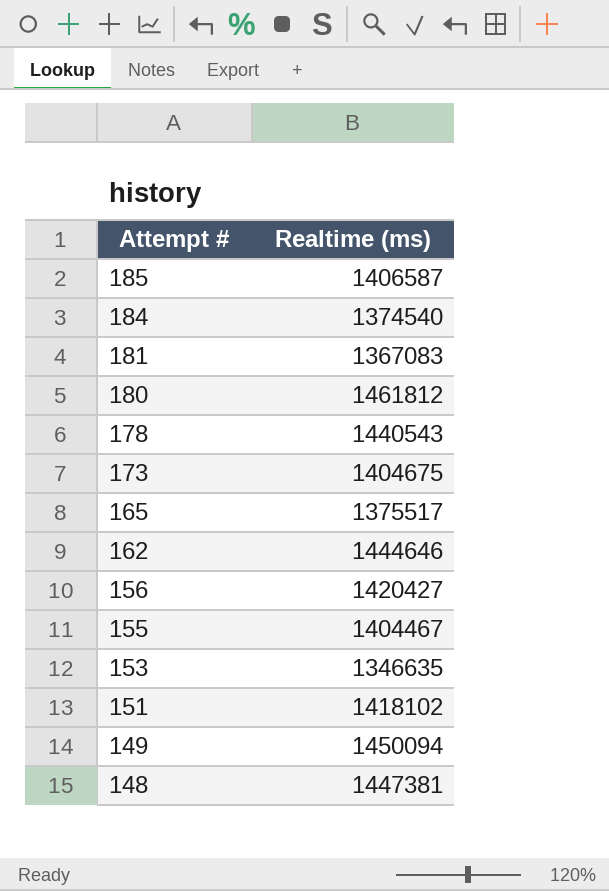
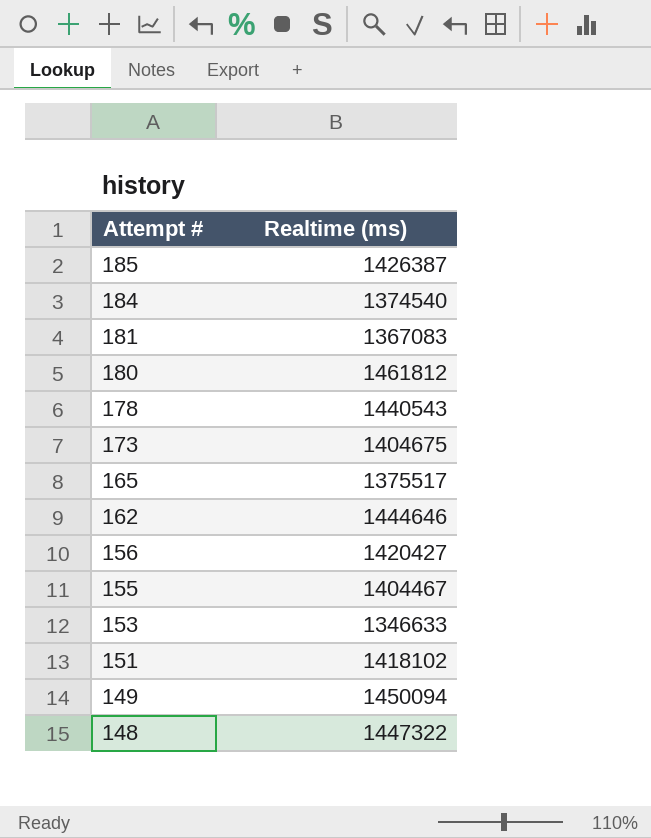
185 | Realtime (ms): 1406587 -> 1426387
153 | Realtime (ms): 1346635 -> 1346633
148 | Realtime (ms): 1447381 -> 1447322

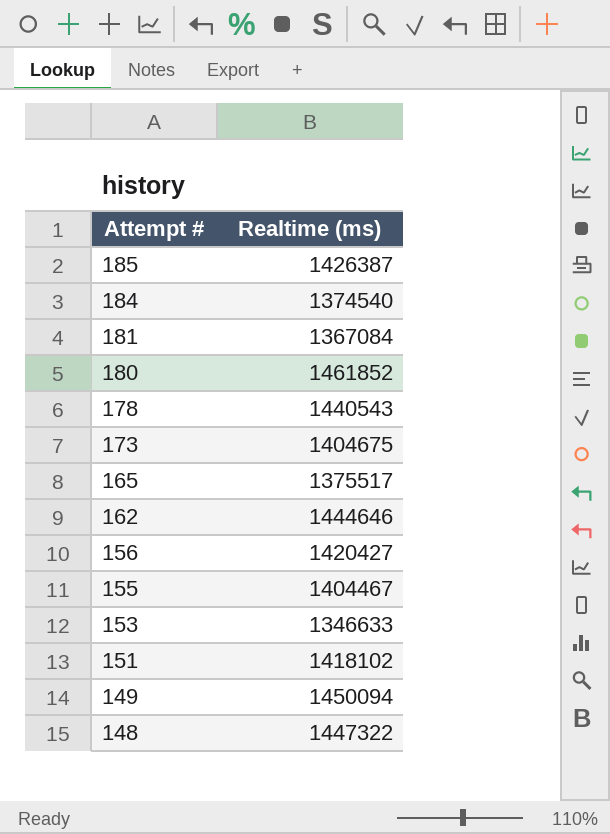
181 | Realtime (ms): 1367083 -> 1367084
180 | Realtime (ms): 1461812 -> 1461852

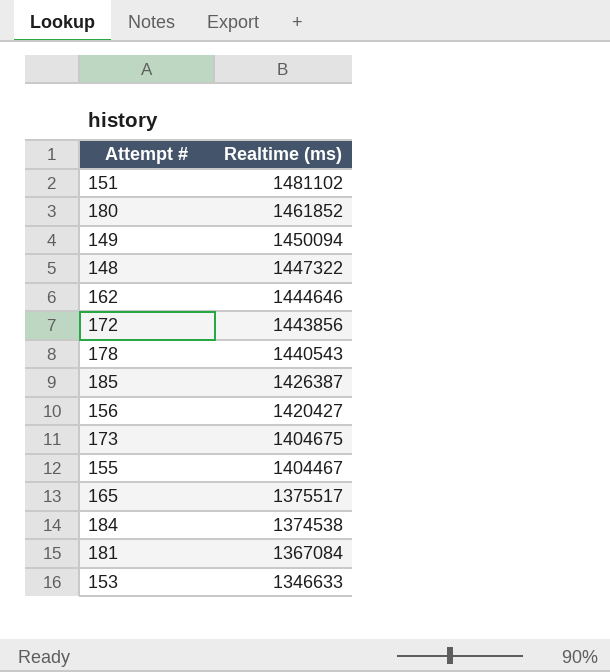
row order: Attempt # descending -> Realtime (ms) descending
151 | Realtime (ms): 1418102 -> 1481102
row 172: none -> 1443856
184 | Realtime (ms): 1374540 -> 1374538

